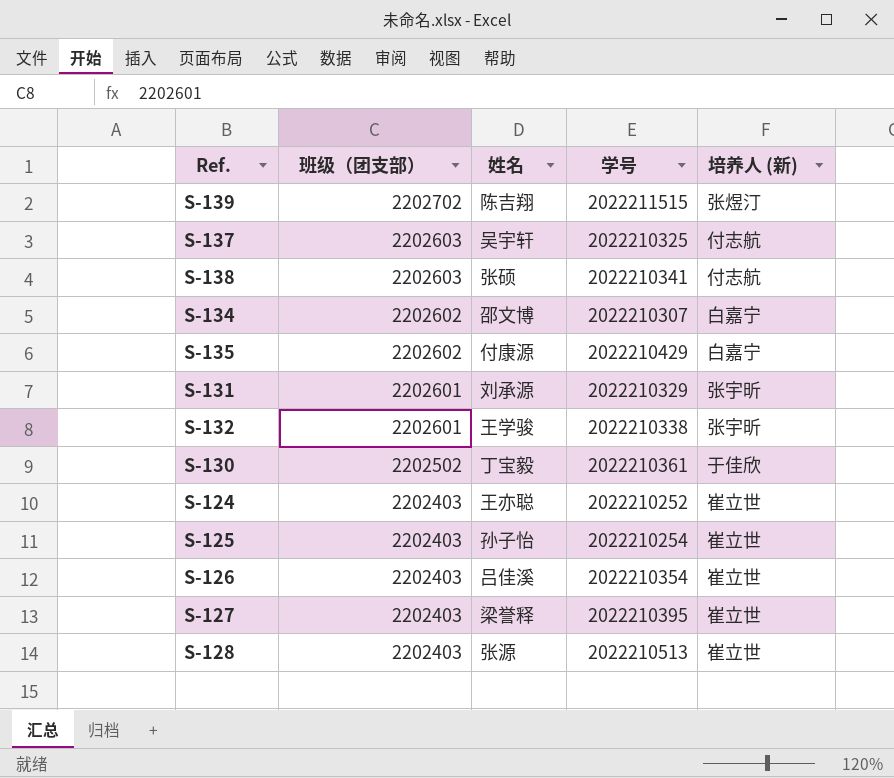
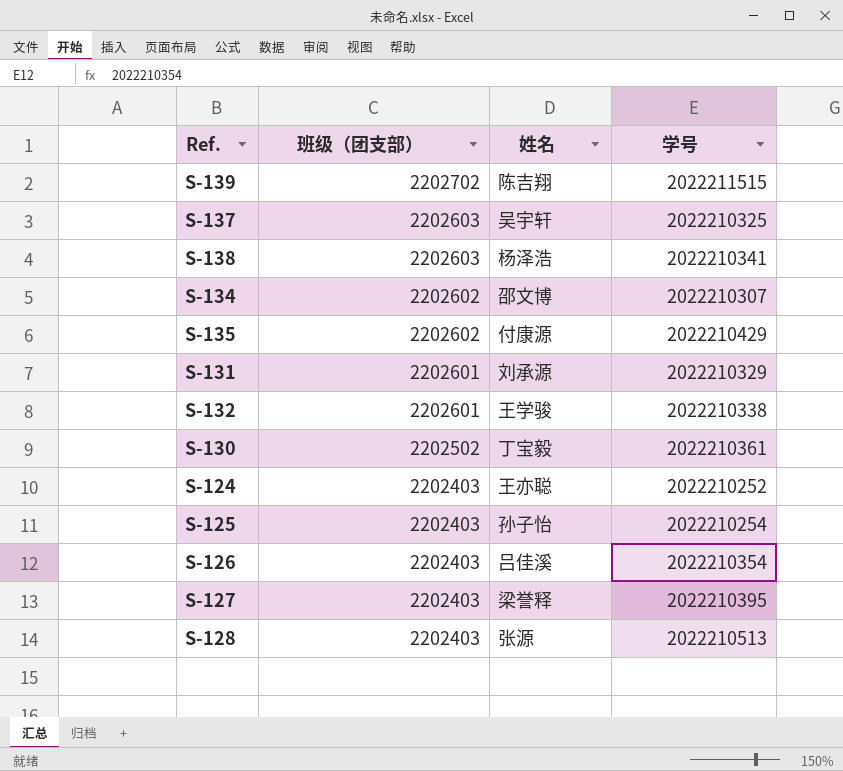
column 培养人 (新) | position: 5 -> none
S-138 | 姓名: 张硕 -> 杨泽浩

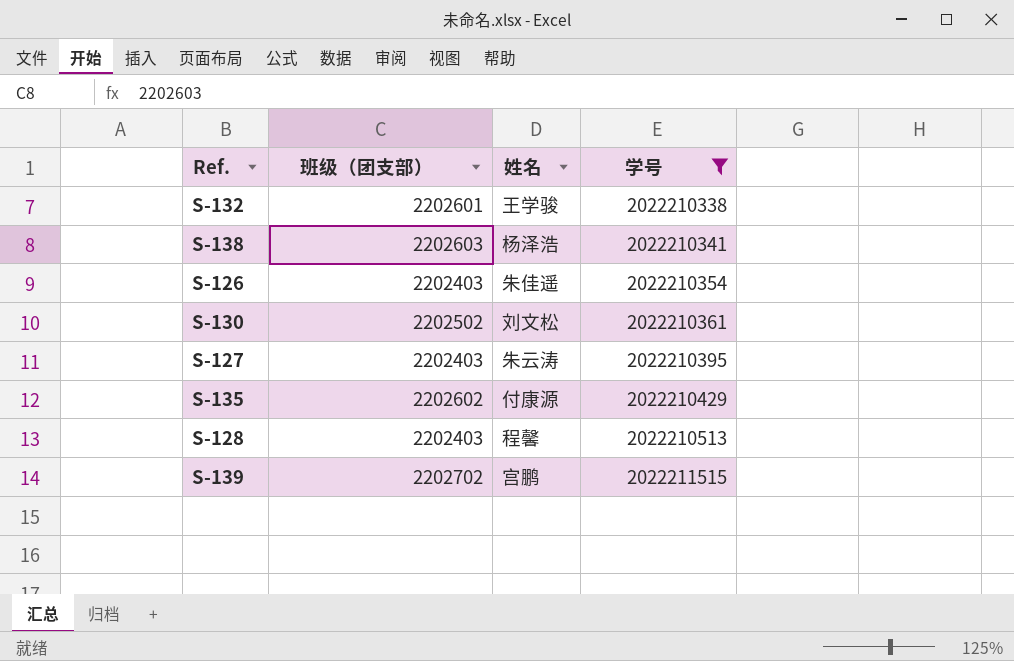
filter: none -> 学号 >= 2022210338
row order: 班级（团支部） descending -> 学号 ascending
S-126 | 姓名: 吕佳溪 -> 朱佳遥
S-130 | 姓名: 丁宝毅 -> 刘文松
S-127 | 姓名: 梁誉释 -> 朱云涛
S-128 | 姓名: 张源 -> 程馨
S-139 | 姓名: 陈吉翔 -> 宫鹏

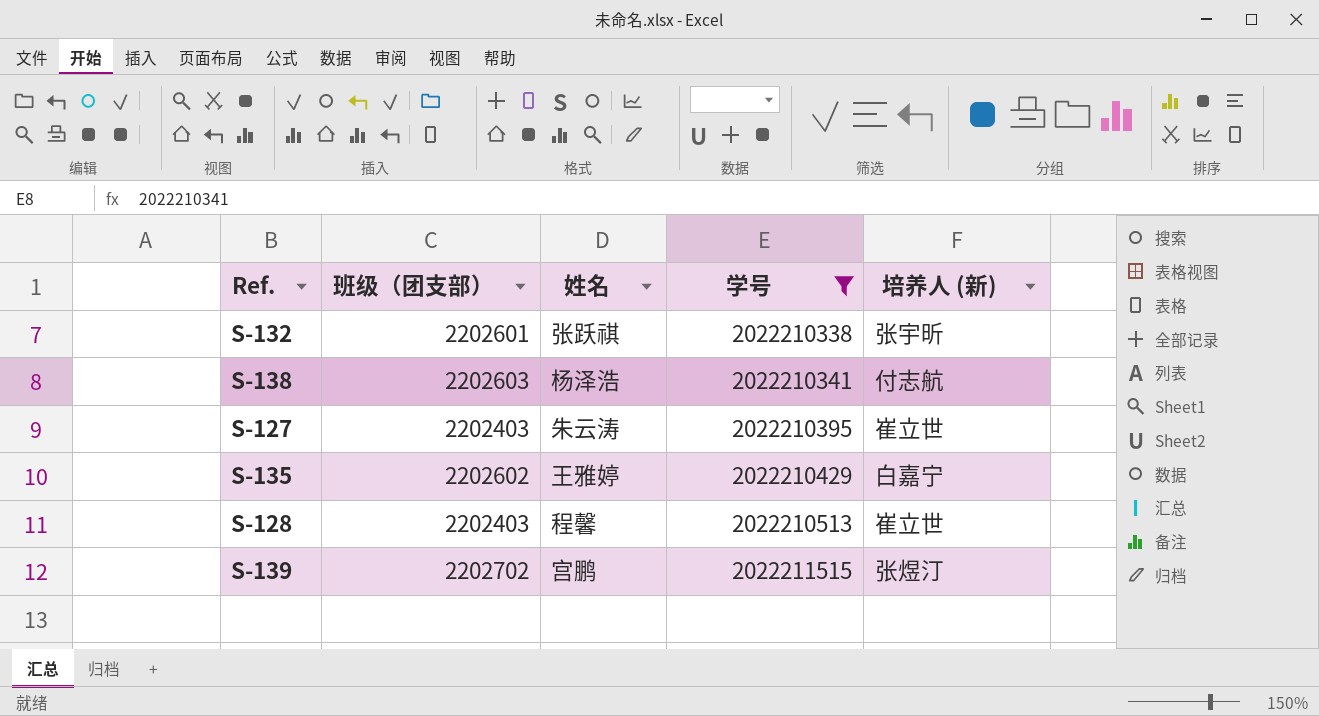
column 培养人 (新) | position: none -> 5
row S-126: 2202403 | 朱佳遥 | 2022210354 -> none
row S-130: 2202502 | 刘文松 | 2022210361 -> none
S-132 | 姓名: 王学骏 -> 张跃祺
S-135 | 姓名: 付康源 -> 王雅婷

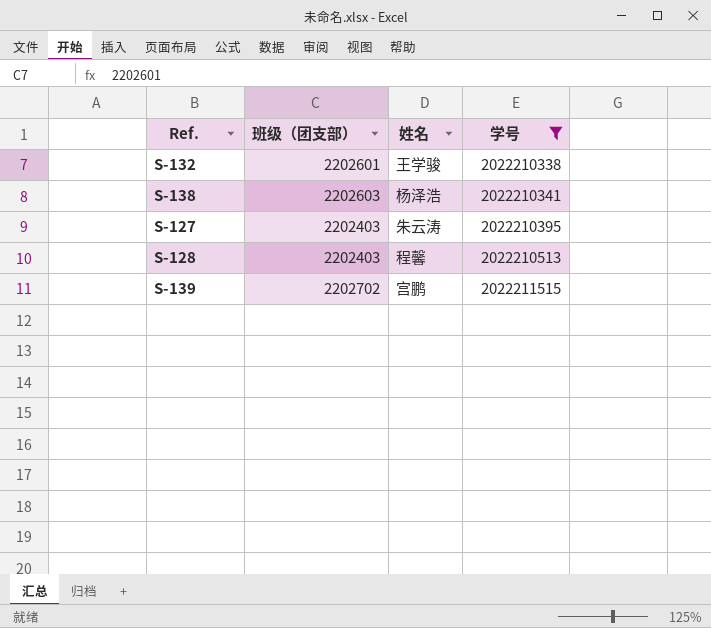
column 培养人 (新) | position: 5 -> none
row S-135: 2202602 | 王雅婷 | 2022210429 | 白嘉宁 -> none
S-132 | 姓名: 张跃祺 -> 王学骏

